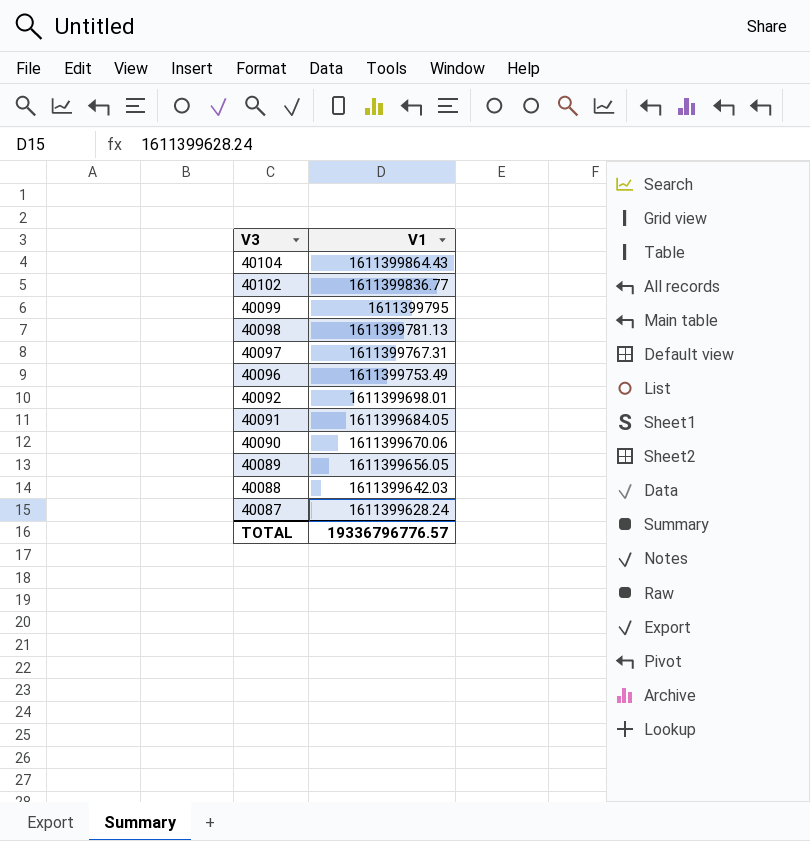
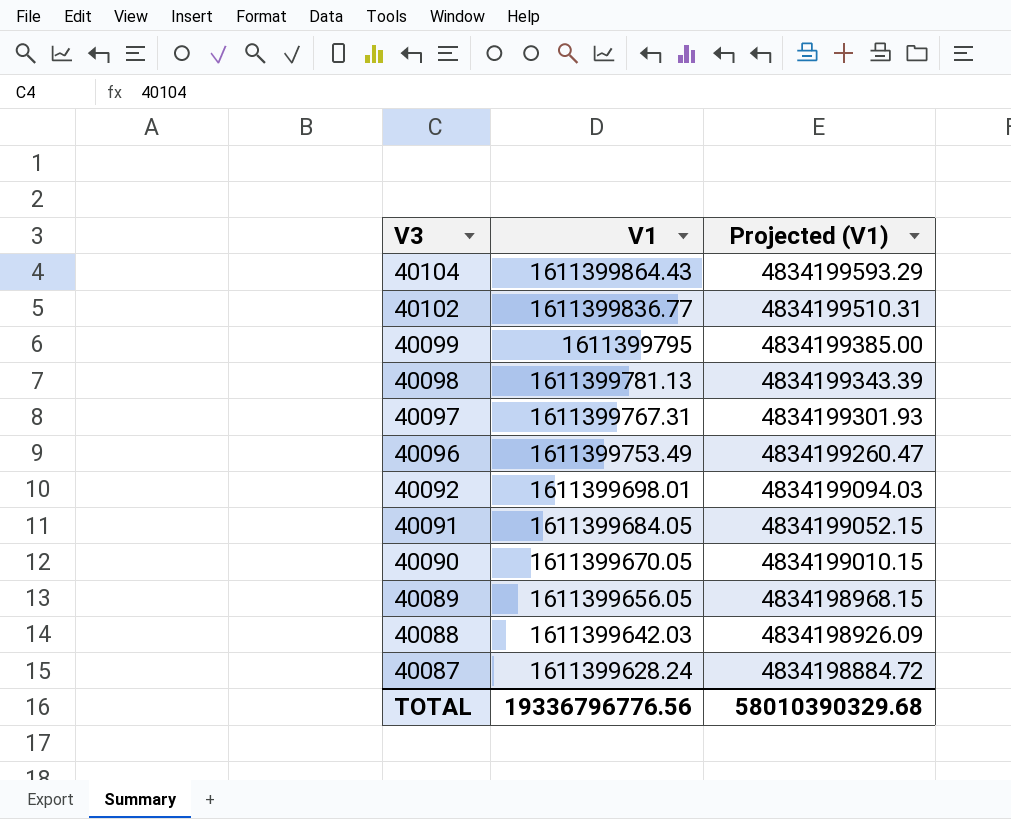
column Projected (V1) | formula: none -> [V1] * 3
40090 | V1: 1611399670.06 -> 1611399670.05
TOTAL | V1: 19336796776.57 -> 19336796776.56

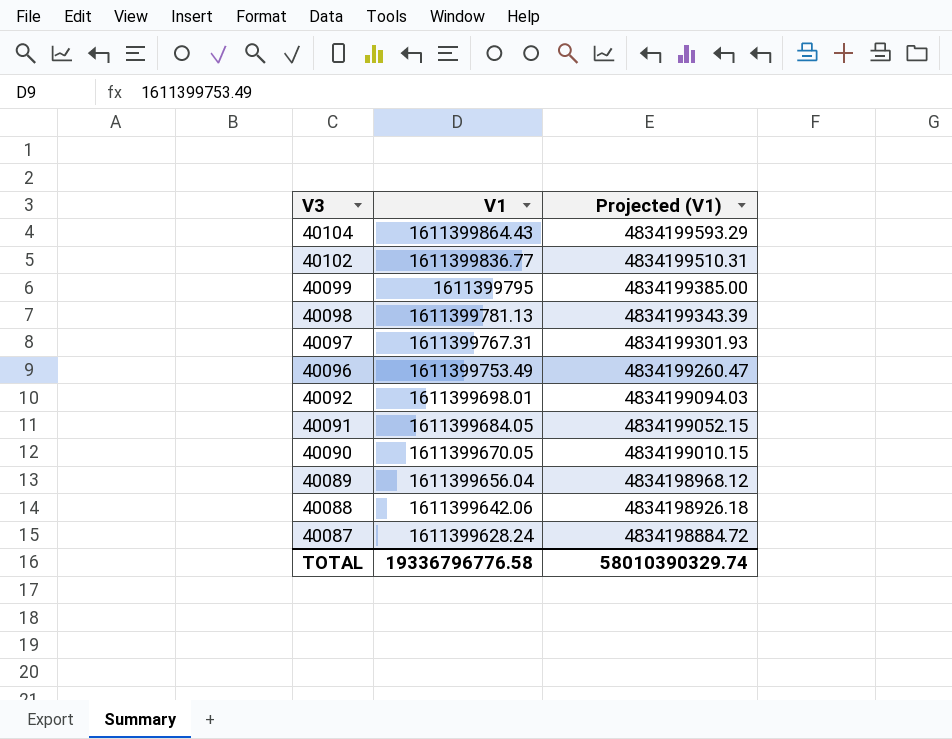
40089 | V1: 1611399656.05 -> 1611399656.04
40089 | Projected (V1): 4834198968.15 -> 4834198968.12
40088 | V1: 1611399642.03 -> 1611399642.06
40088 | Projected (V1): 4834198926.09 -> 4834198926.18
TOTAL | V1: 19336796776.56 -> 19336796776.58
TOTAL | Projected (V1): 58010390329.68 -> 58010390329.74

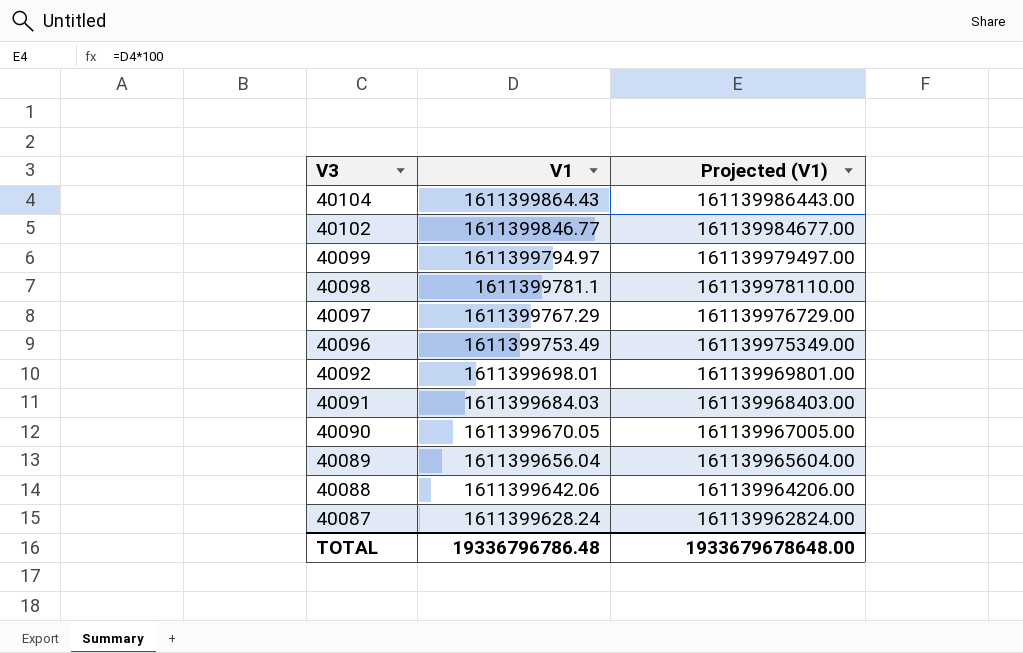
column Projected (V1) | formula: [V1] * 3 -> [V1] * 100
40102 | V1: 1611399836.77 -> 1611399846.77
40099 | V1: 1611399795 -> 1611399794.97
40098 | V1: 1611399781.13 -> 1611399781.1
40097 | V1: 1611399767.31 -> 1611399767.29
40091 | V1: 1611399684.05 -> 1611399684.03
TOTAL | V1: 19336796776.58 -> 19336796786.48
TOTAL | Projected (V1): 58010390329.74 -> 1933679678648.00

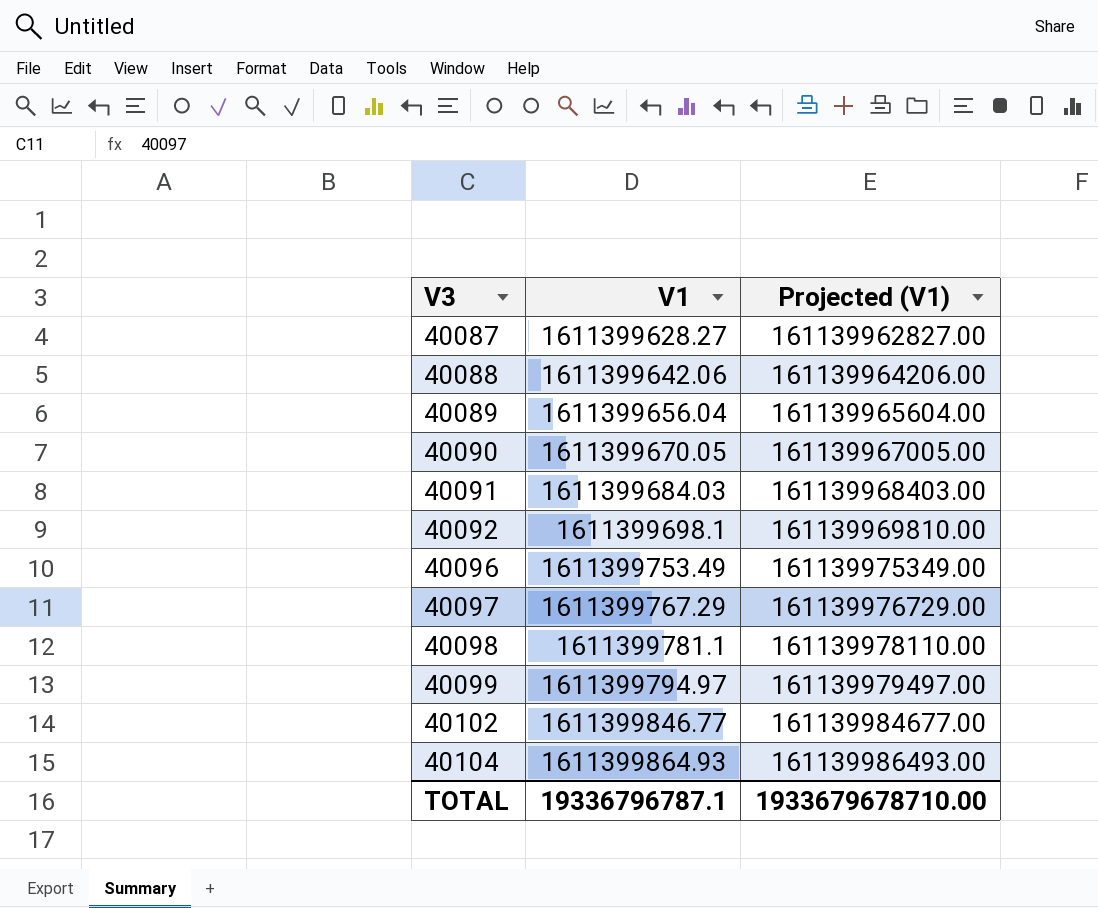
row order: V3 descending -> V3 ascending
40087 | V1: 1611399628.24 -> 1611399628.27
40087 | Projected (V1): 161139962824.00 -> 161139962827.00
40092 | V1: 1611399698.01 -> 1611399698.1
40092 | Projected (V1): 161139969801.00 -> 161139969810.00
40104 | V1: 1611399864.43 -> 1611399864.93
40104 | Projected (V1): 161139986443.00 -> 161139986493.00
TOTAL | V1: 19336796786.48 -> 19336796787.1
TOTAL | Projected (V1): 1933679678648.00 -> 1933679678710.00

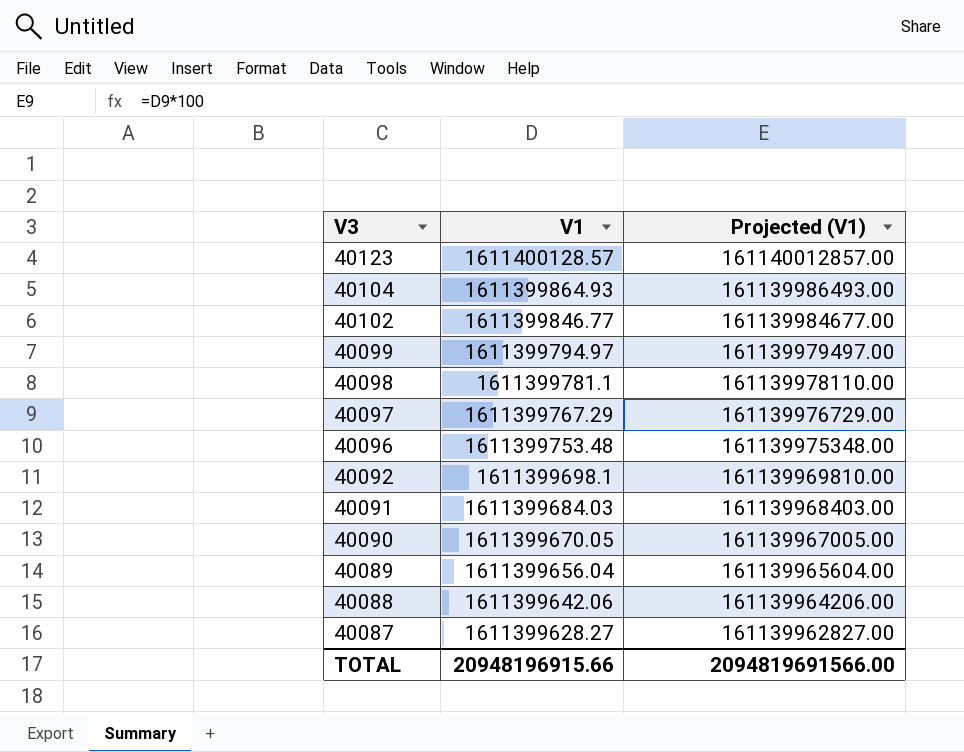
row order: V3 ascending -> V3 descending
row 40123: none -> 1611400128.57 | 161140012857.00
40096 | V1: 1611399753.49 -> 1611399753.48
40096 | Projected (V1): 161139975349.00 -> 161139975348.00
TOTAL | V1: 19336796787.1 -> 20948196915.66
TOTAL | Projected (V1): 1933679678710.00 -> 2094819691566.00

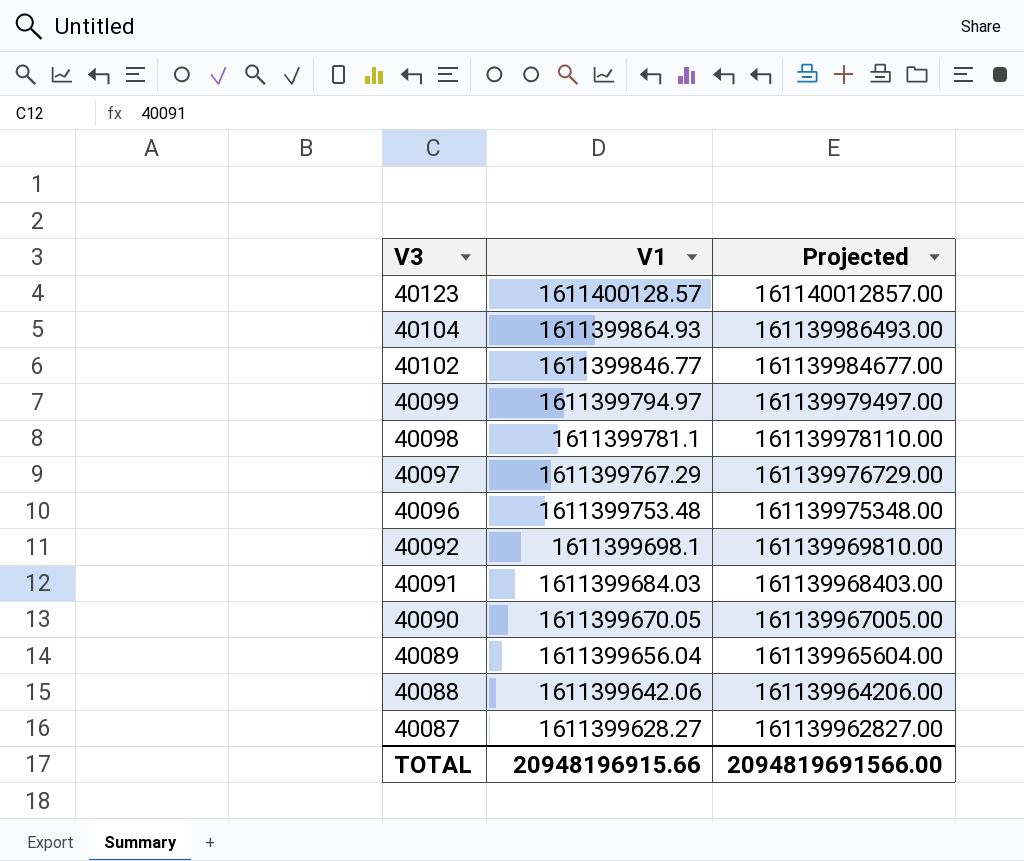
column name: Projected (V1) -> Projected

